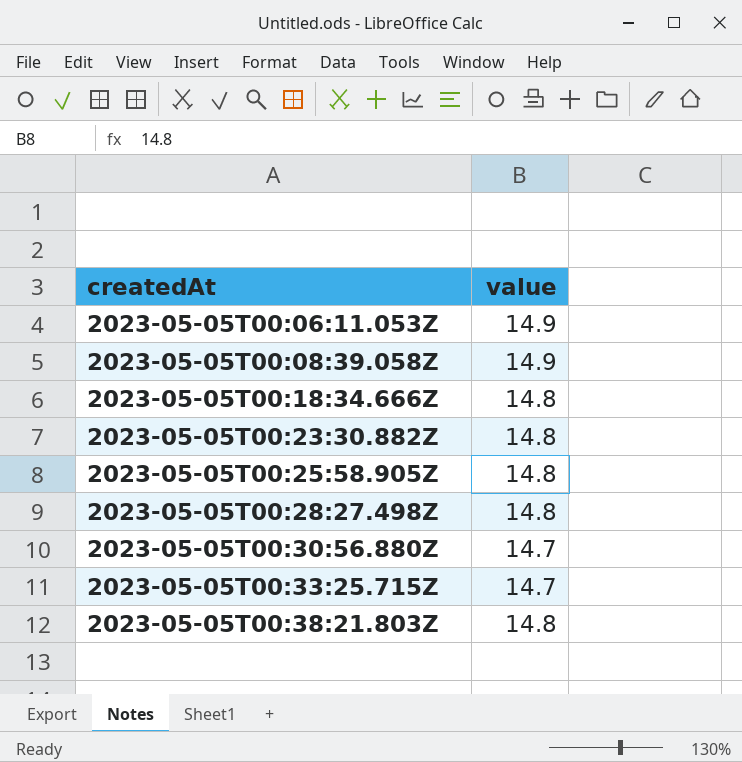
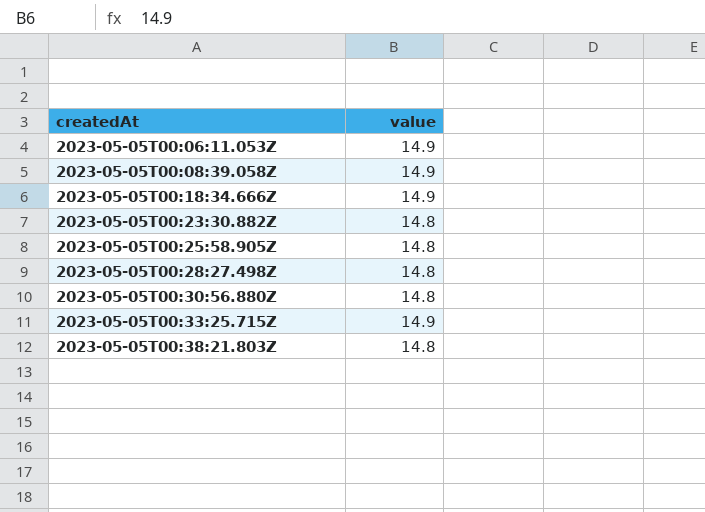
2023-05-05T00:18:34.666Z | value: 14.8 -> 14.9
2023-05-05T00:30:56.880Z | value: 14.7 -> 14.8
2023-05-05T00:33:25.715Z | value: 14.7 -> 14.9

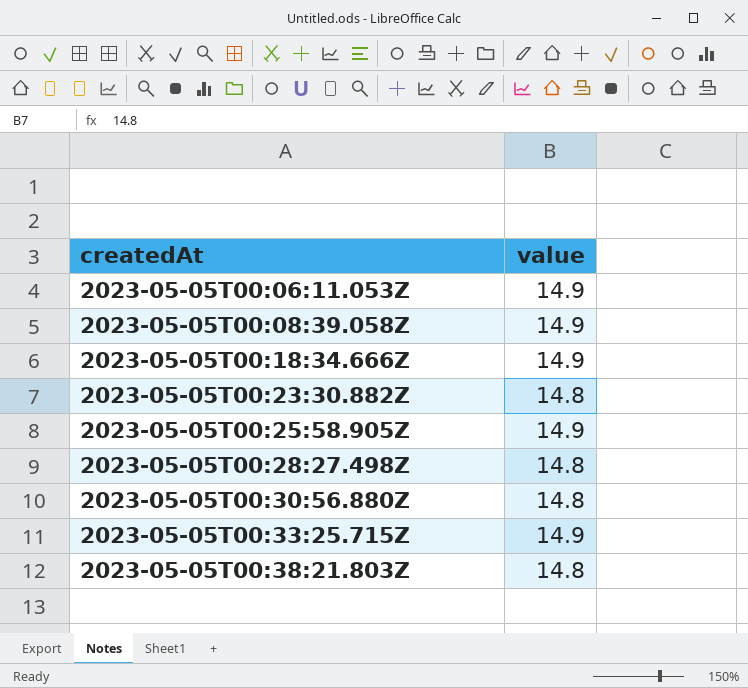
2023-05-05T00:25:58.905Z | value: 14.8 -> 14.9

